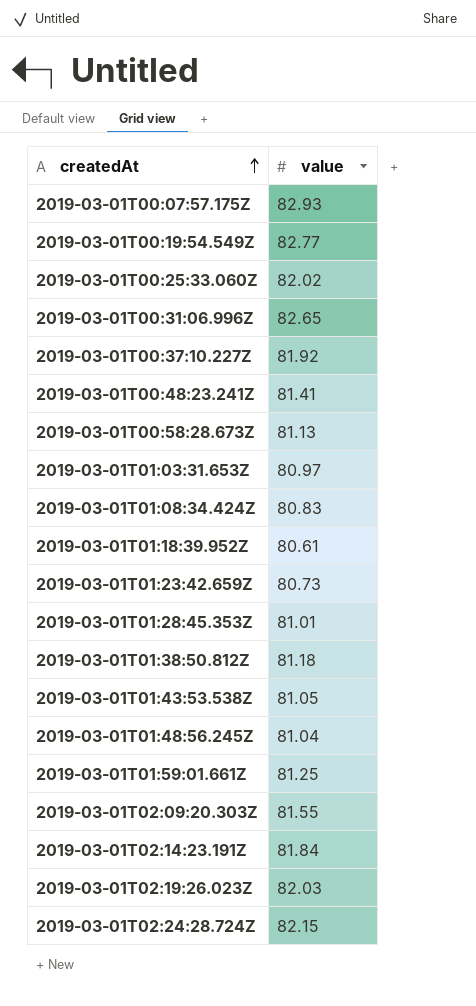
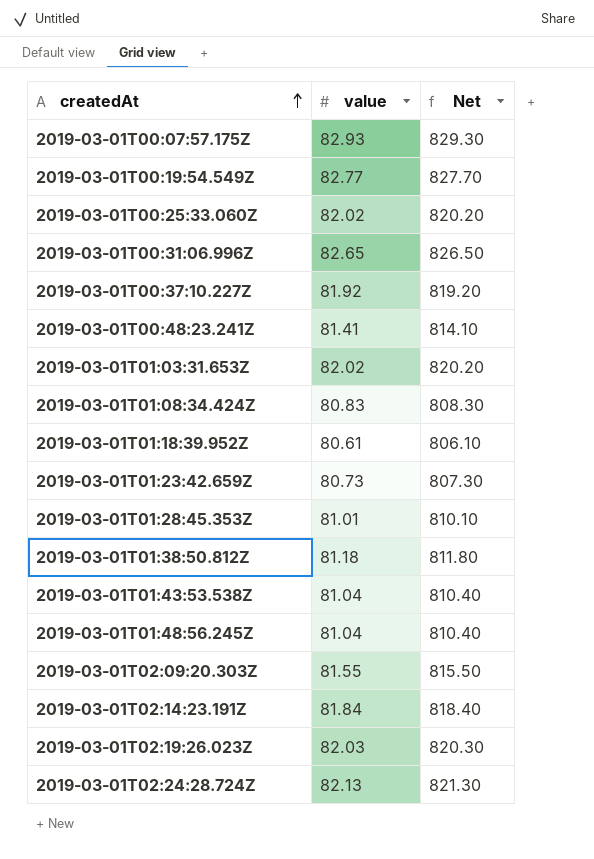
column Net | formula: none -> [value] * 10
row 2019-03-01T00:58:28.673Z: 81.13 -> none
row 2019-03-01T01:59:01.661Z: 81.25 -> none
2019-03-01T01:03:31.653Z | value: 80.97 -> 82.02
2019-03-01T01:43:53.538Z | value: 81.05 -> 81.04
2019-03-01T02:24:28.724Z | value: 82.15 -> 82.13

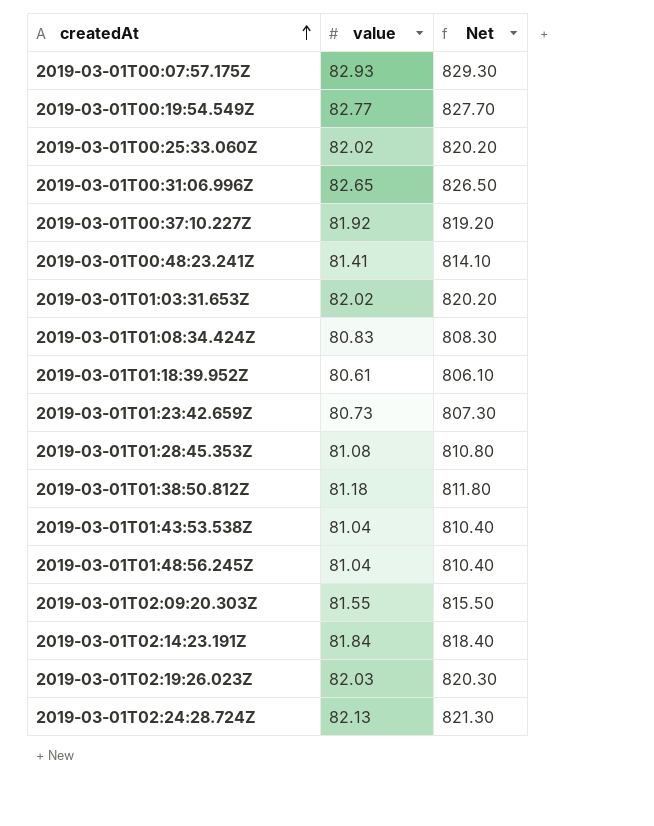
2019-03-01T01:28:45.353Z | value: 81.01 -> 81.08
2019-03-01T01:28:45.353Z | Net: 810.10 -> 810.80

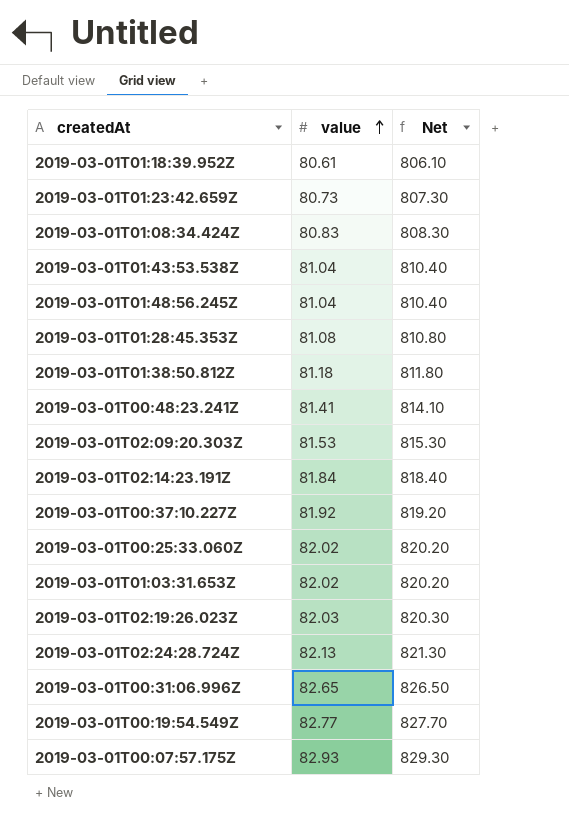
row order: createdAt ascending -> value ascending
2019-03-01T02:09:20.303Z | value: 81.55 -> 81.53
2019-03-01T02:09:20.303Z | Net: 815.50 -> 815.30

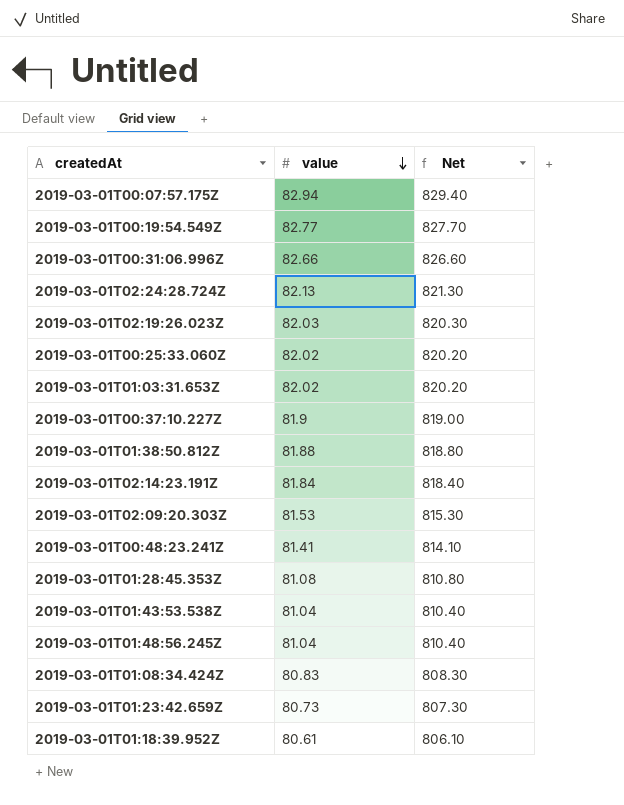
row order: value ascending -> value descending
2019-03-01T00:07:57.175Z | value: 82.93 -> 82.94
2019-03-01T00:07:57.175Z | Net: 829.30 -> 829.40
2019-03-01T00:31:06.996Z | value: 82.65 -> 82.66
2019-03-01T00:31:06.996Z | Net: 826.50 -> 826.60
2019-03-01T00:37:10.227Z | value: 81.92 -> 81.9
2019-03-01T00:37:10.227Z | Net: 819.20 -> 819.00
2019-03-01T01:38:50.812Z | value: 81.18 -> 81.88
2019-03-01T01:38:50.812Z | Net: 811.80 -> 818.80

